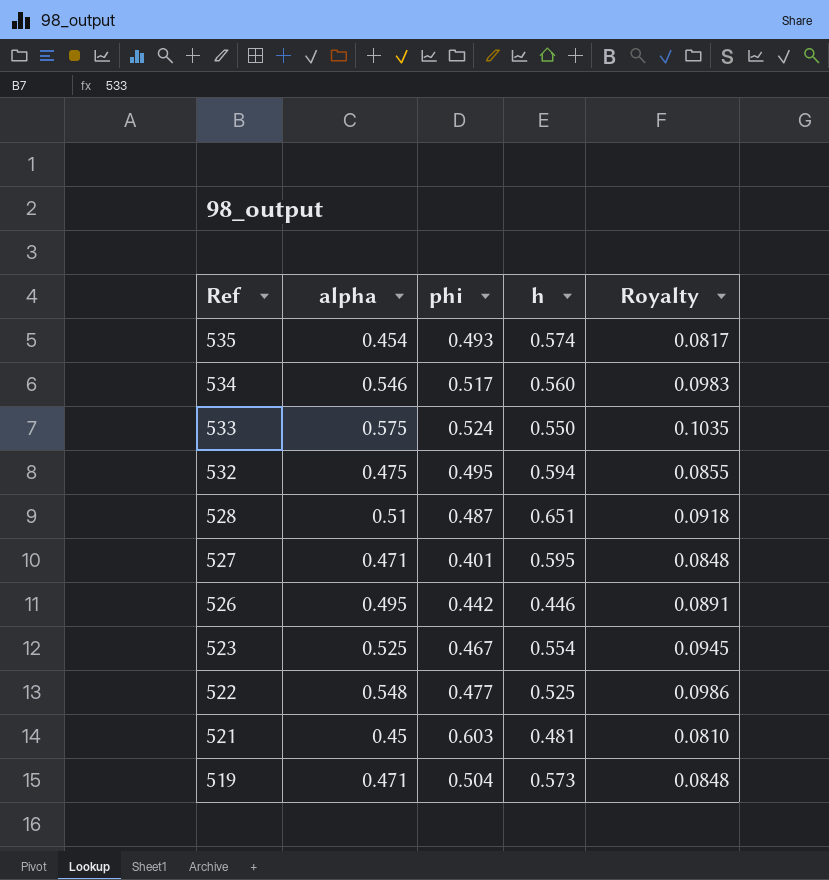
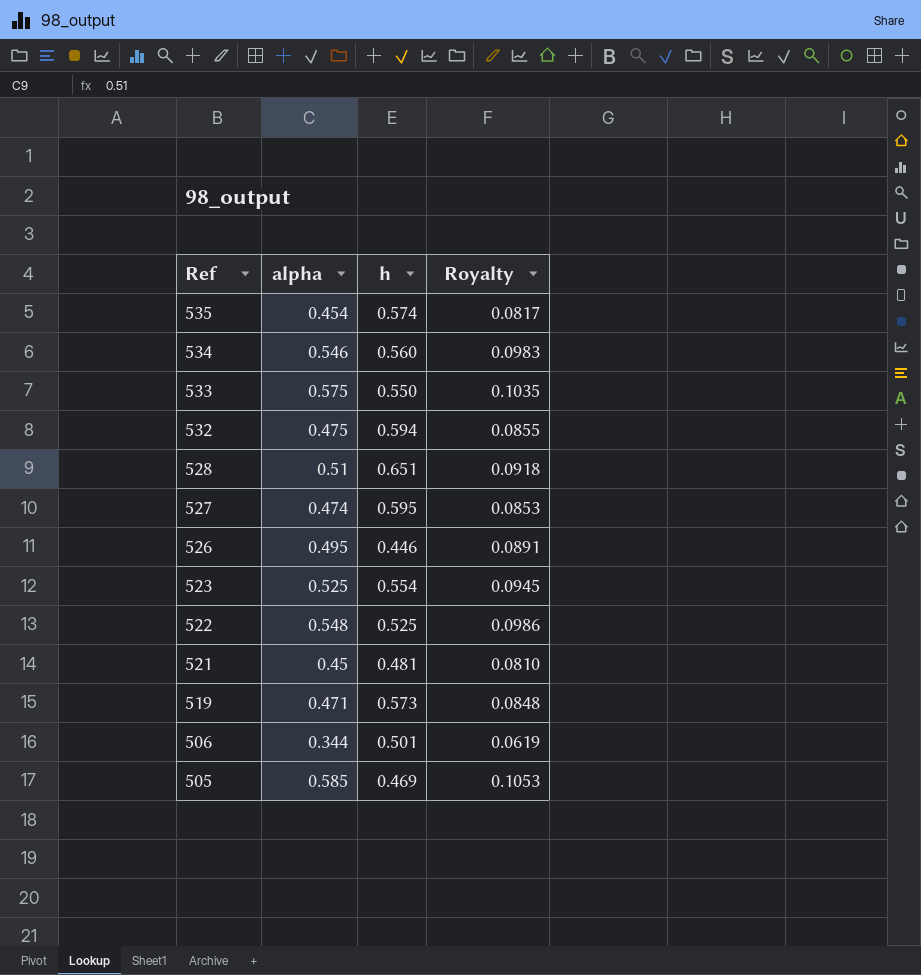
column phi | position: 3 -> none
527 | alpha: 0.471 -> 0.474
527 | Royalty: 0.0848 -> 0.0853
row 506: none -> 0.344 | 0.501 | 0.0619
row 505: none -> 0.585 | 0.469 | 0.1053

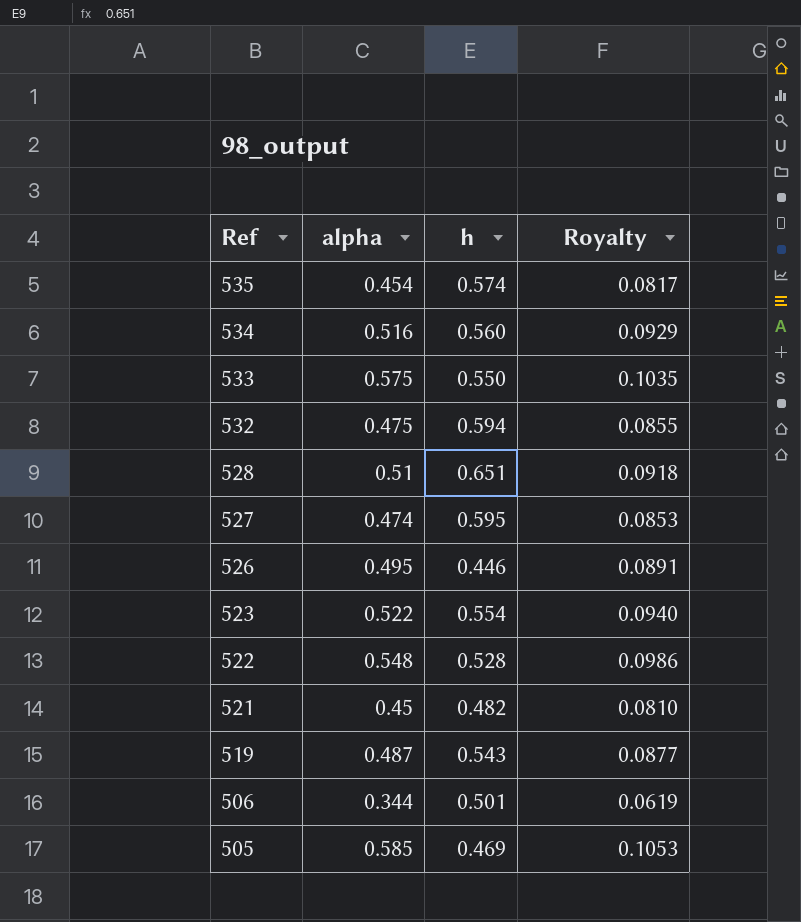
534 | alpha: 0.546 -> 0.516
534 | Royalty: 0.0983 -> 0.0929
523 | alpha: 0.525 -> 0.522
523 | Royalty: 0.0945 -> 0.0940
522 | h: 0.525 -> 0.528
521 | h: 0.481 -> 0.482
519 | alpha: 0.471 -> 0.487
519 | h: 0.573 -> 0.543
519 | Royalty: 0.0848 -> 0.0877

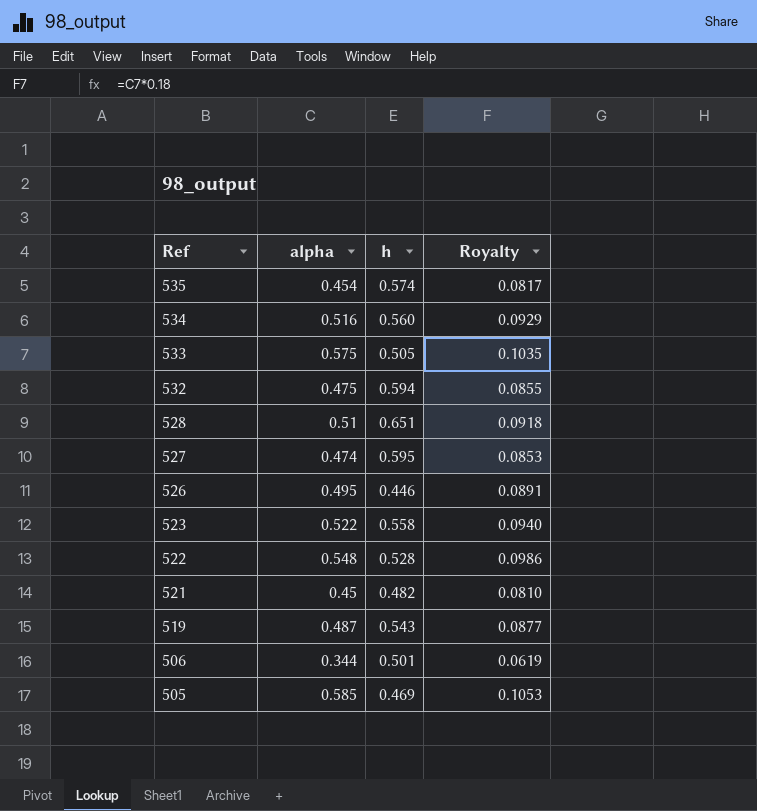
533 | h: 0.550 -> 0.505
523 | h: 0.554 -> 0.558

